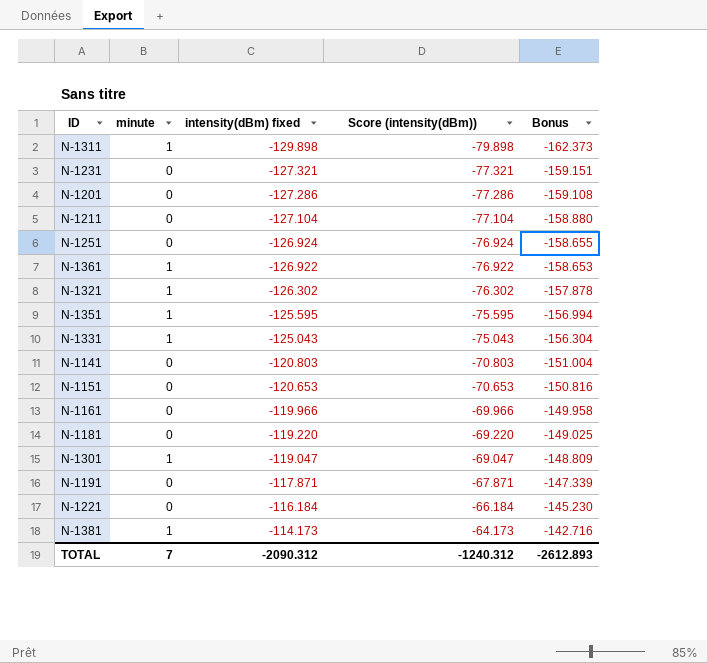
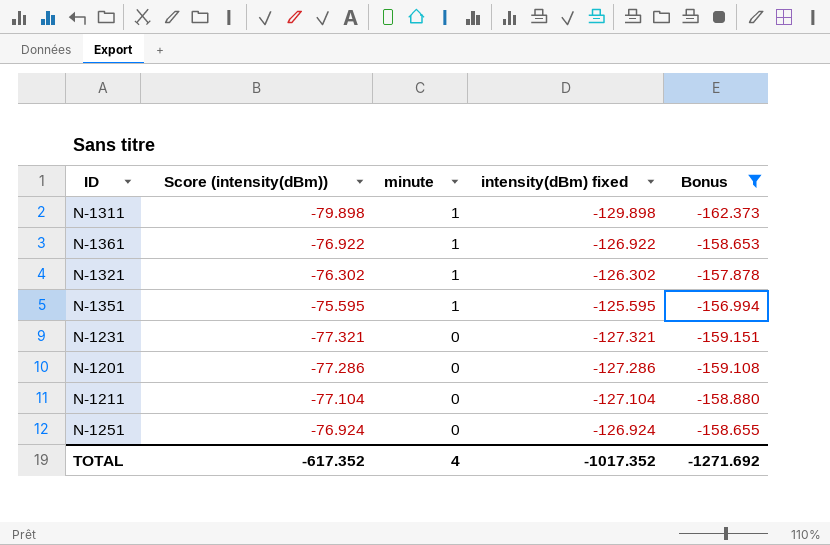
filter: none -> Bonus <= -156.994
row order: intensity(dBm) fixed ascending -> minute descending
column Score (intensity(dBm)) | position: 4 -> 2
TOTAL | Score (intensity(dBm)): -1240.312 -> -617.352
TOTAL | minute: 7 -> 4
TOTAL | intensity(dBm) fixed: -2090.312 -> -1017.352
TOTAL | Bonus: -2612.893 -> -1271.692

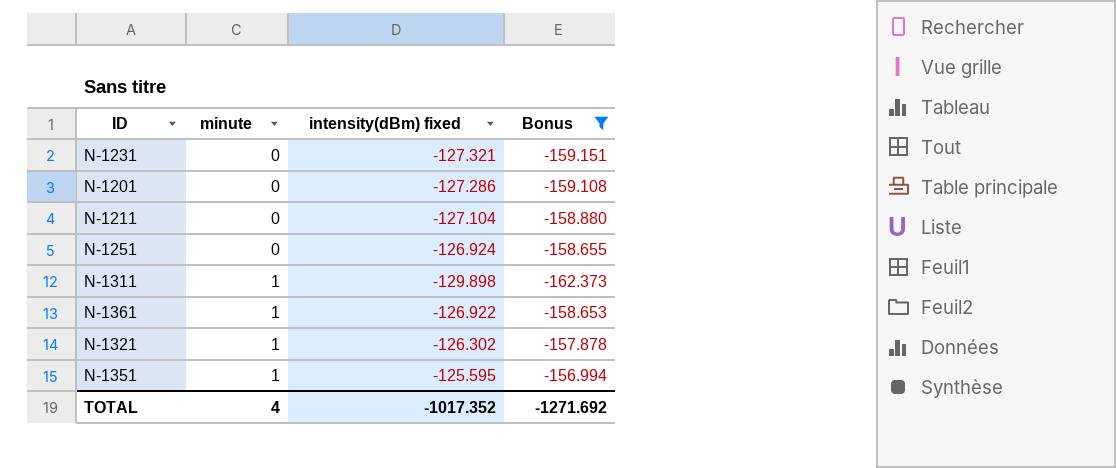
row order: minute descending -> minute ascending
column Score (intensity(dBm)) | formula: [intensity(dBm) fixed] + 50 -> none

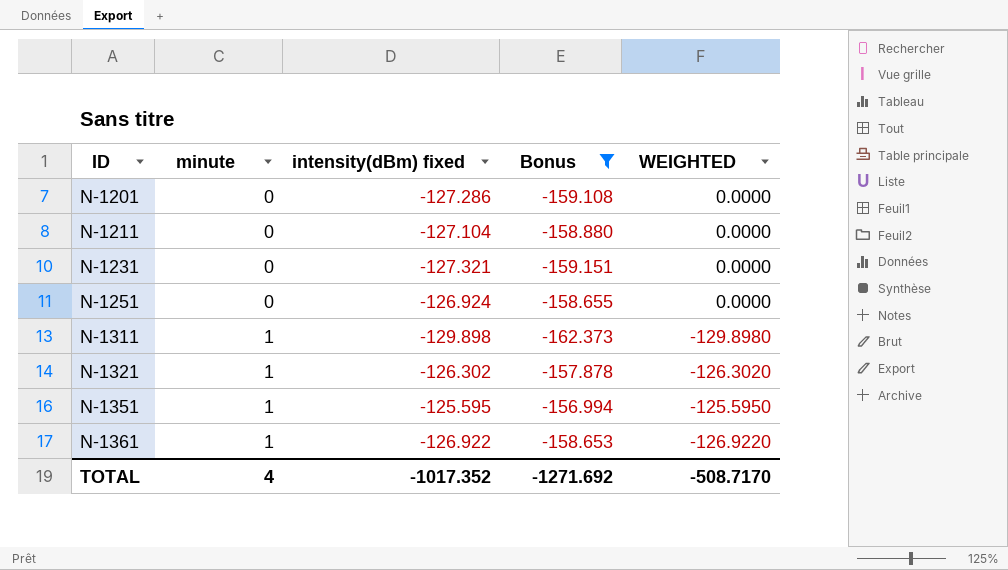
row order: minute ascending -> ID ascending
column WEIGHTED | formula: none -> [minute] * [intensity(dBm) fixed]

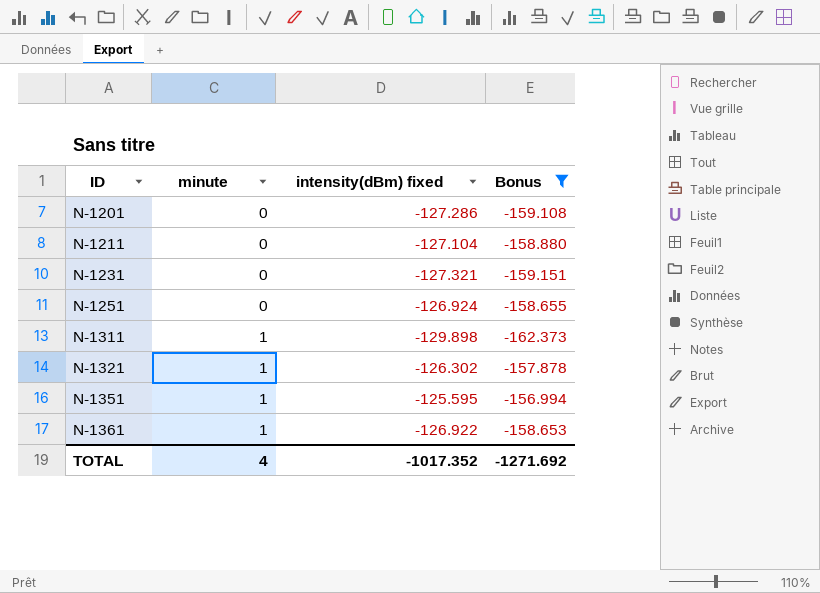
column WEIGHTED | formula: [minute] * [intensity(dBm) fixed] -> none

